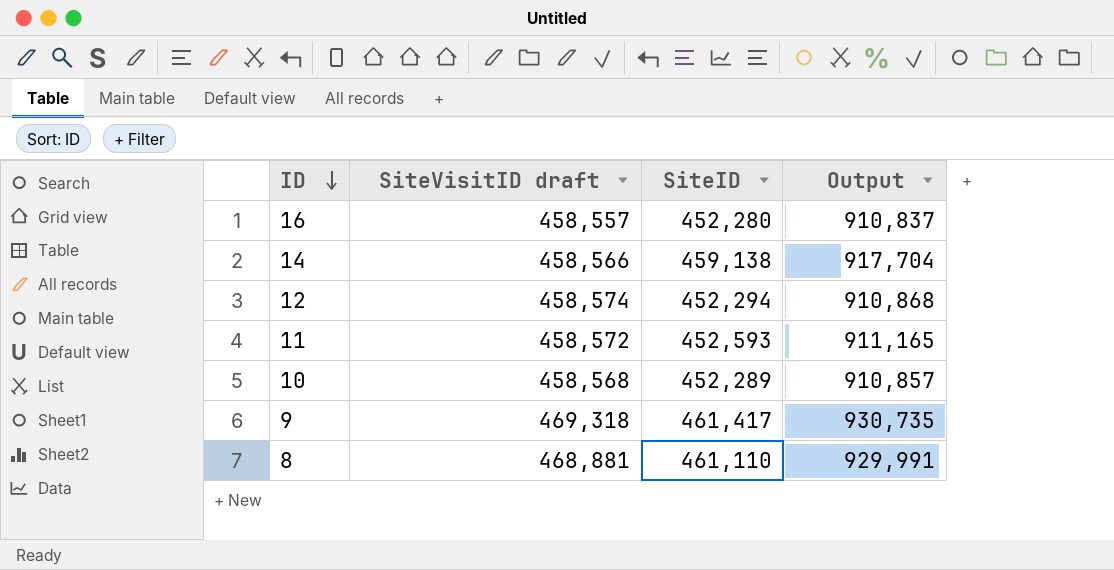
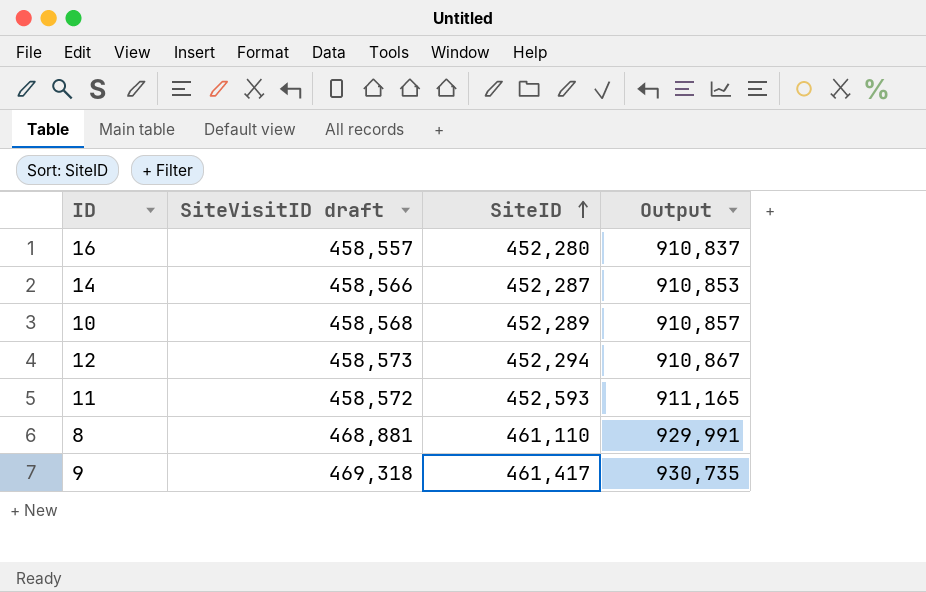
row order: ID descending -> SiteID ascending
14 | SiteID: 459,138 -> 452,287
14 | Output: 917,704 -> 910,853
12 | SiteVisitID draft: 458,574 -> 458,573
12 | Output: 910,868 -> 910,867

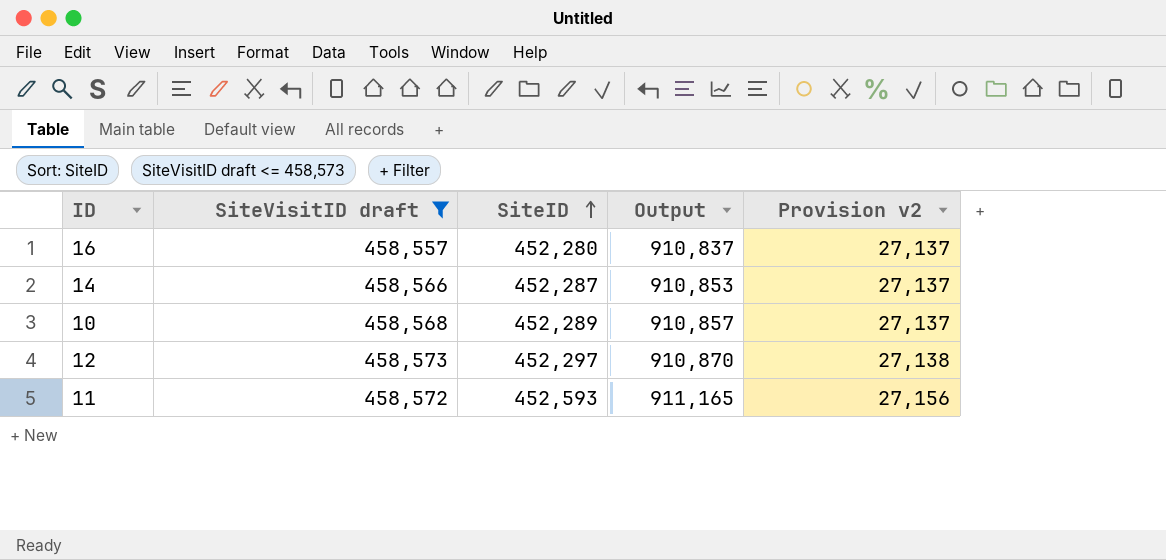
filter: none -> SiteVisitID draft <= 458,573
column Provision v2 | formula: none -> [SiteID] * 0.06
12 | SiteID: 452,294 -> 452,297
12 | Output: 910,867 -> 910,870

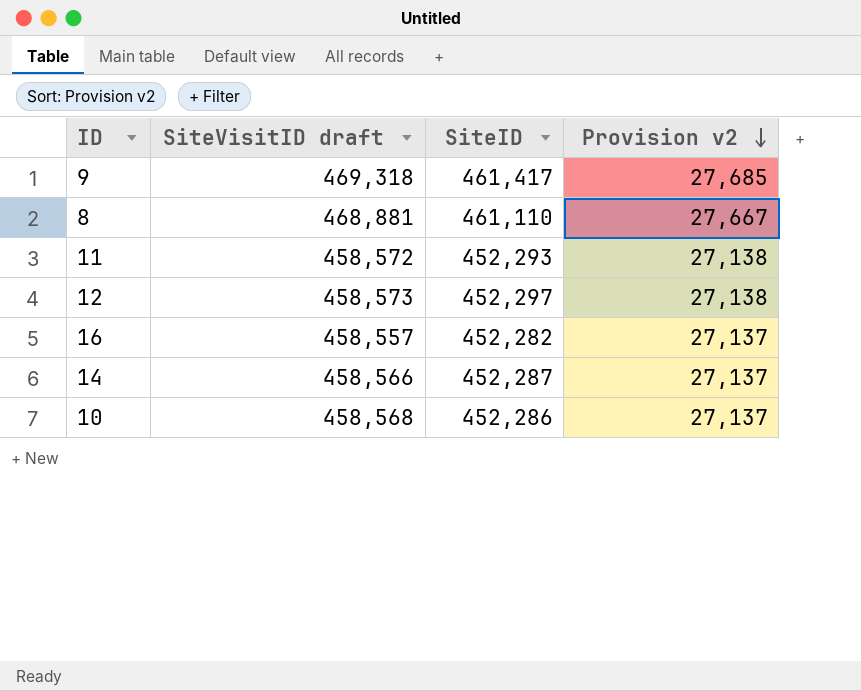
filter: SiteVisitID draft <= 458,573 -> none
row order: SiteID ascending -> Provision v2 descending
column Output | formula: [SiteVisitID draft] + [SiteID] -> none
11 | SiteID: 452,593 -> 452,293
11 | Provision v2: 27,156 -> 27,138
16 | SiteID: 452,280 -> 452,282
10 | SiteID: 452,289 -> 452,286

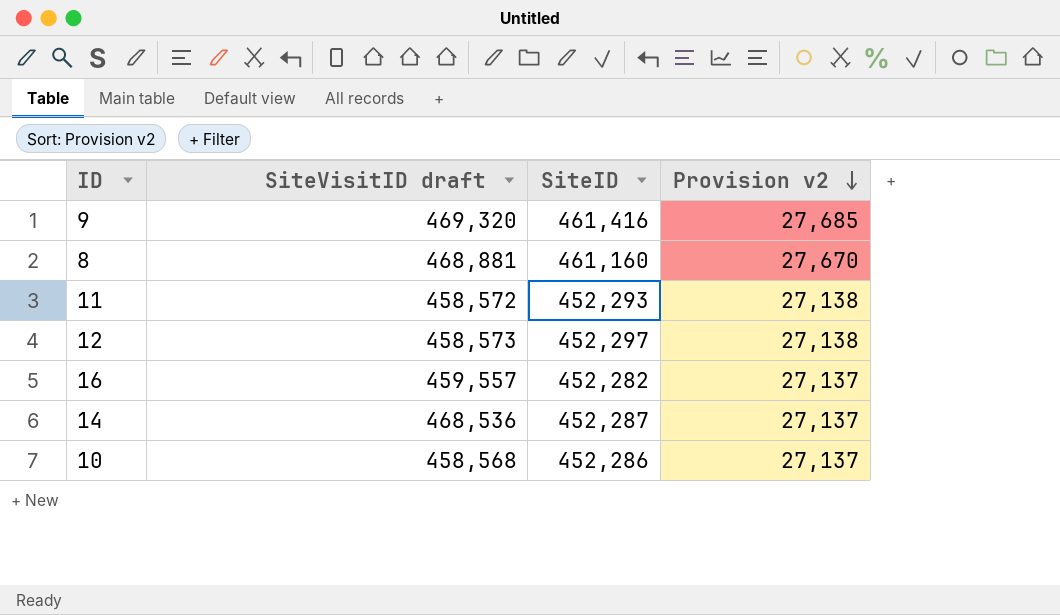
9 | SiteVisitID draft: 469,318 -> 469,320
9 | SiteID: 461,417 -> 461,416
8 | SiteID: 461,110 -> 461,160
8 | Provision v2: 27,667 -> 27,670
16 | SiteVisitID draft: 458,557 -> 459,557
14 | SiteVisitID draft: 458,566 -> 468,536

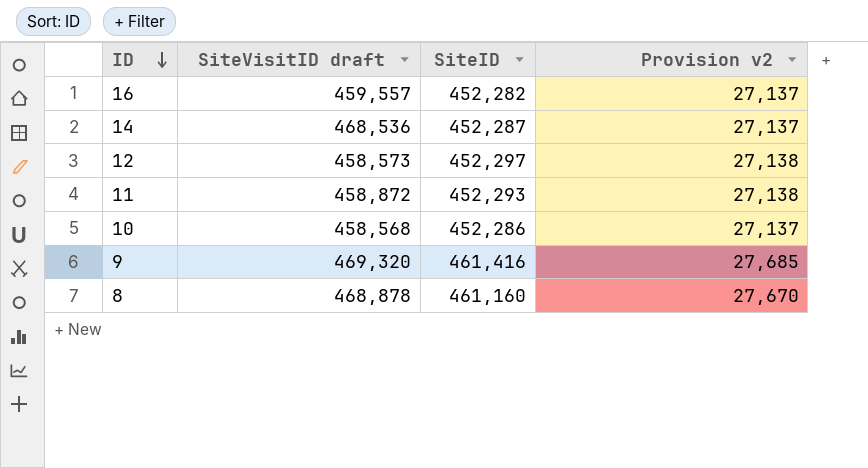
row order: Provision v2 descending -> ID descending
11 | SiteVisitID draft: 458,572 -> 458,872
8 | SiteVisitID draft: 468,881 -> 468,878

